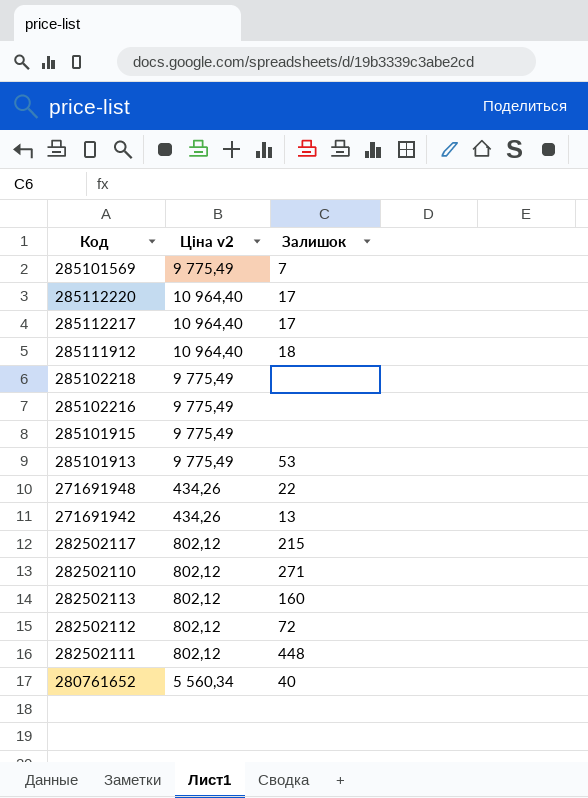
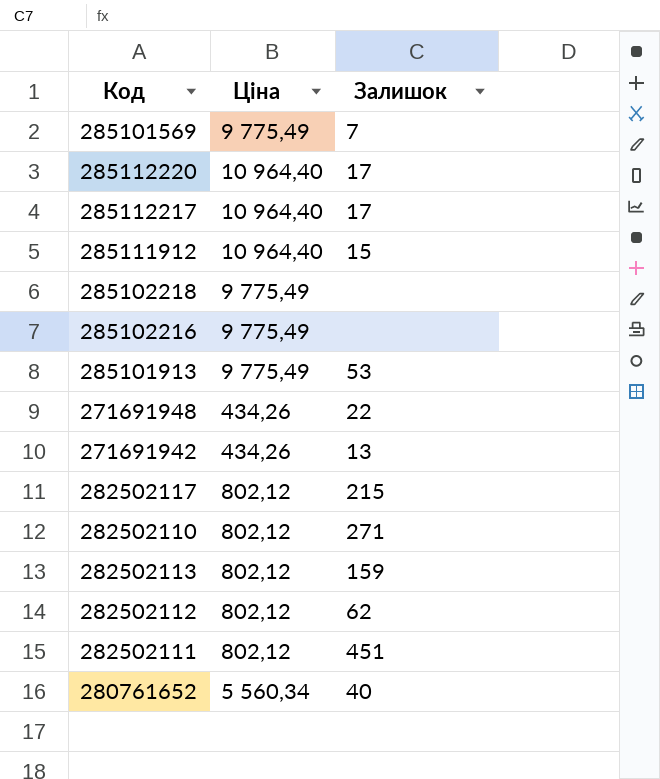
column name: Ціна v2 -> Ціна
row 285101915: 9 775,49 | none -> none
285111912 | Залишок: 18 -> 15
282502113 | Залишок: 160 -> 159
282502112 | Залишок: 72 -> 62
282502111 | Залишок: 448 -> 451

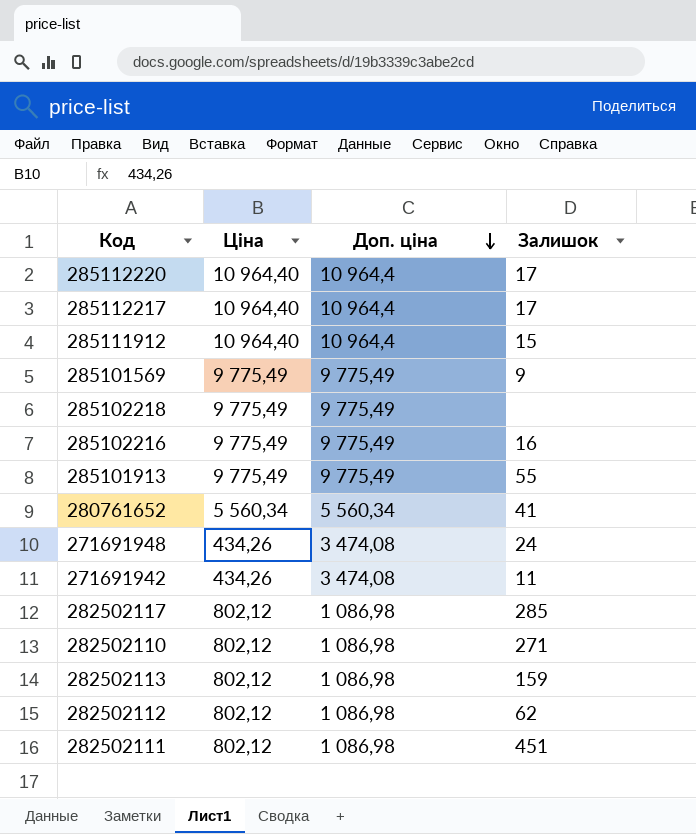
row order: none -> Доп. ціна descending
column Доп. ціна | position: none -> 3
285101569 | Залишок: 7 -> 9
285102216 | Залишок: none -> 16
285101913 | Залишок: 53 -> 55
280761652 | Залишок: 40 -> 41
271691948 | Залишок: 22 -> 24
271691942 | Залишок: 13 -> 11
282502117 | Залишок: 215 -> 285

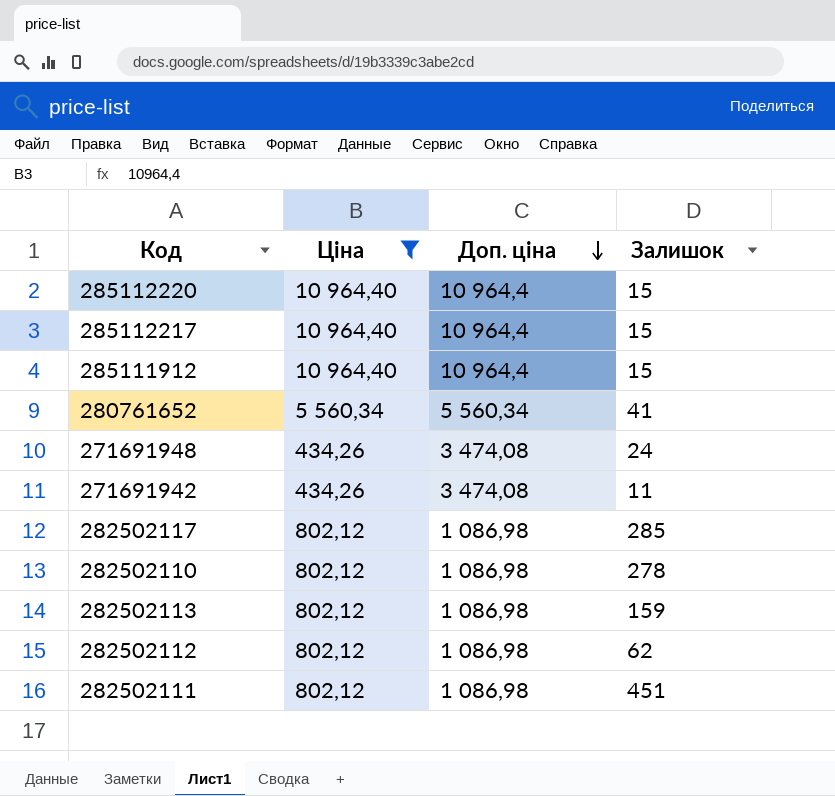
filter: none -> Ціна != 9 775,49
285112220 | Залишок: 17 -> 15
285112217 | Залишок: 17 -> 15
282502110 | Залишок: 271 -> 278

